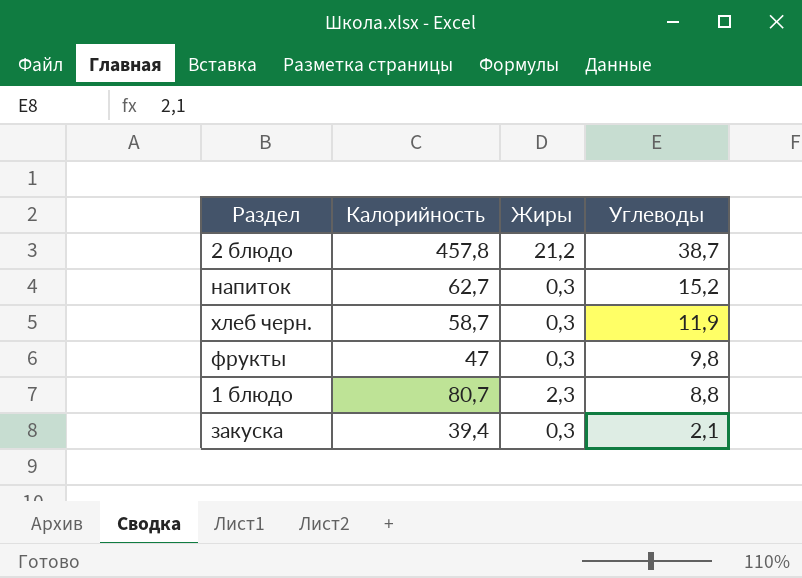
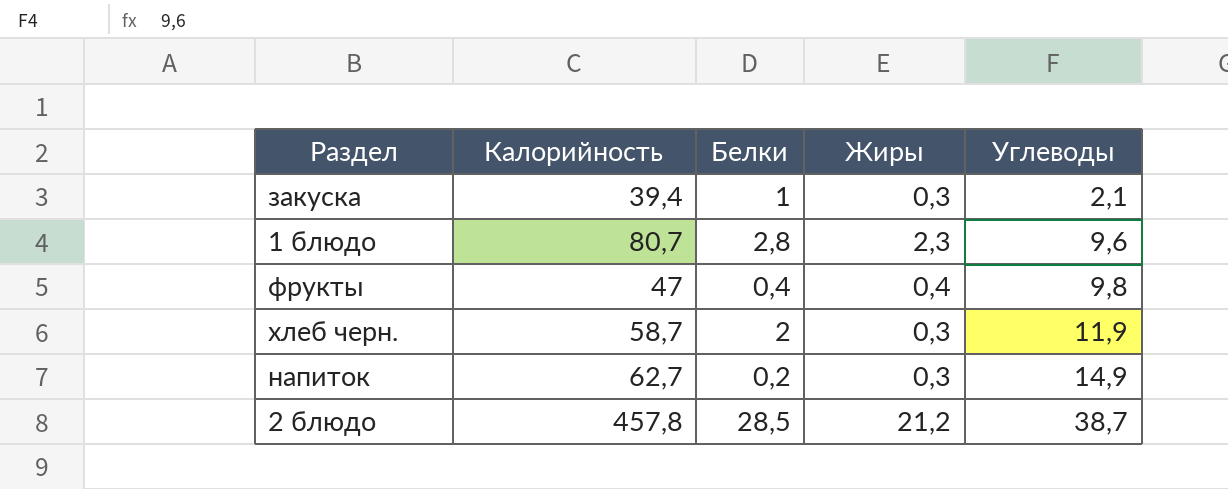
row order: Углеводы descending -> Углеводы ascending
column Белки | position: none -> 3
1 блюдо | Углеводы: 8,8 -> 9,6
фрукты | Жиры: 0,3 -> 0,4
напиток | Углеводы: 15,2 -> 14,9

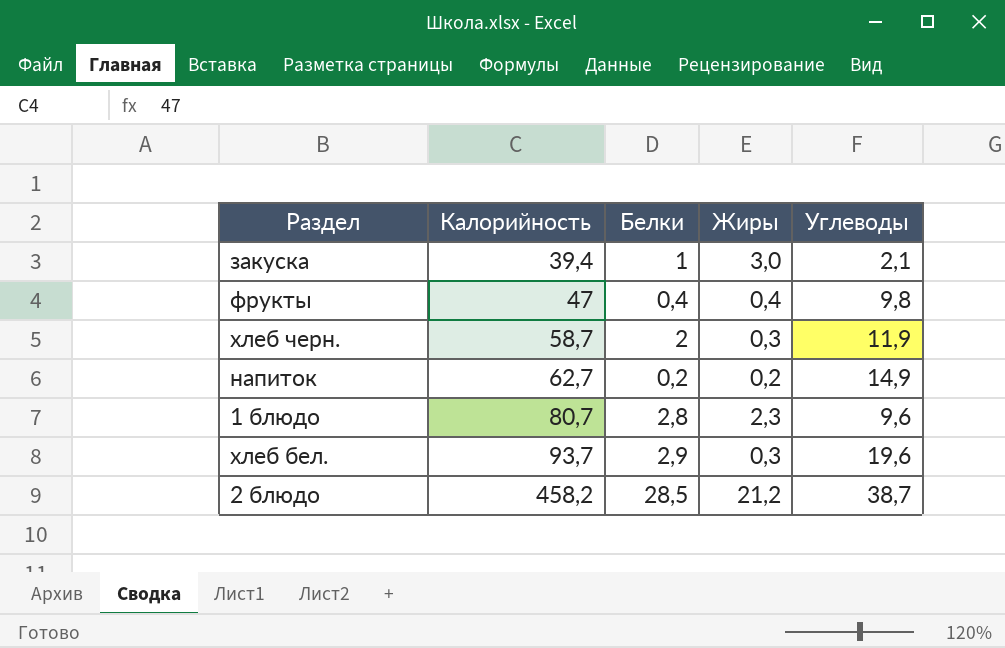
row order: Углеводы ascending -> Калорийность ascending
закуска | Жиры: 0,3 -> 3,0
напиток | Жиры: 0,3 -> 0,2
row хлеб бел.: none -> 93,7 | 2,9 | 0,3 | 19,6
2 блюдо | Калорийность: 457,8 -> 458,2

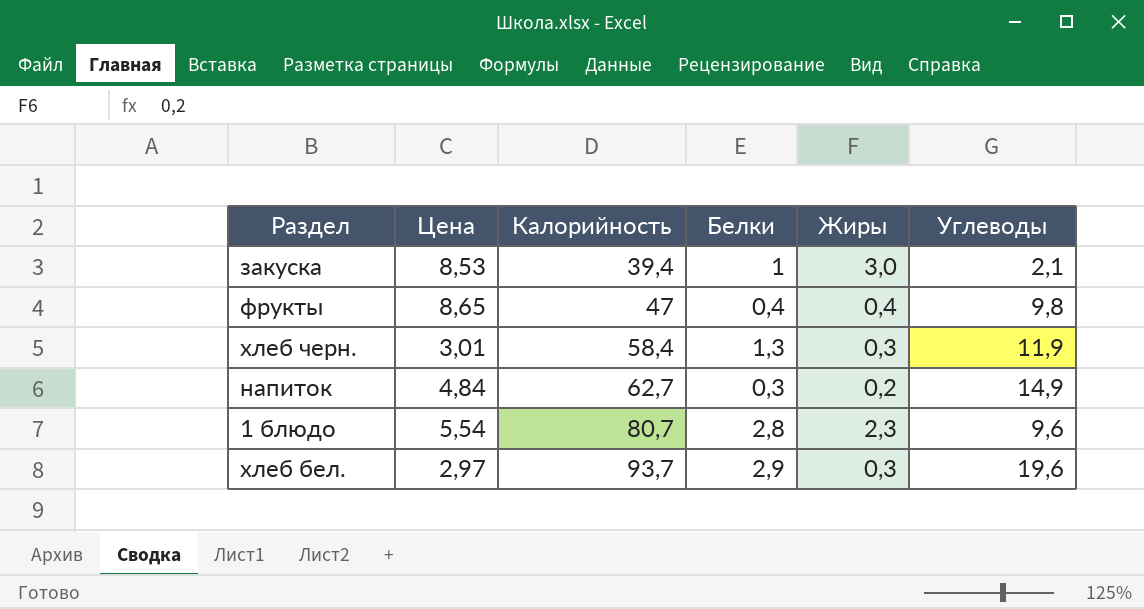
column Цена | position: none -> 2
row 2 блюдо: 458,2 | 28,5 | 21,2 | 38,7 -> none
хлеб черн. | Калорийность: 58,7 -> 58,4
хлеб черн. | Белки: 2 -> 1,3
напиток | Белки: 0,2 -> 0,3

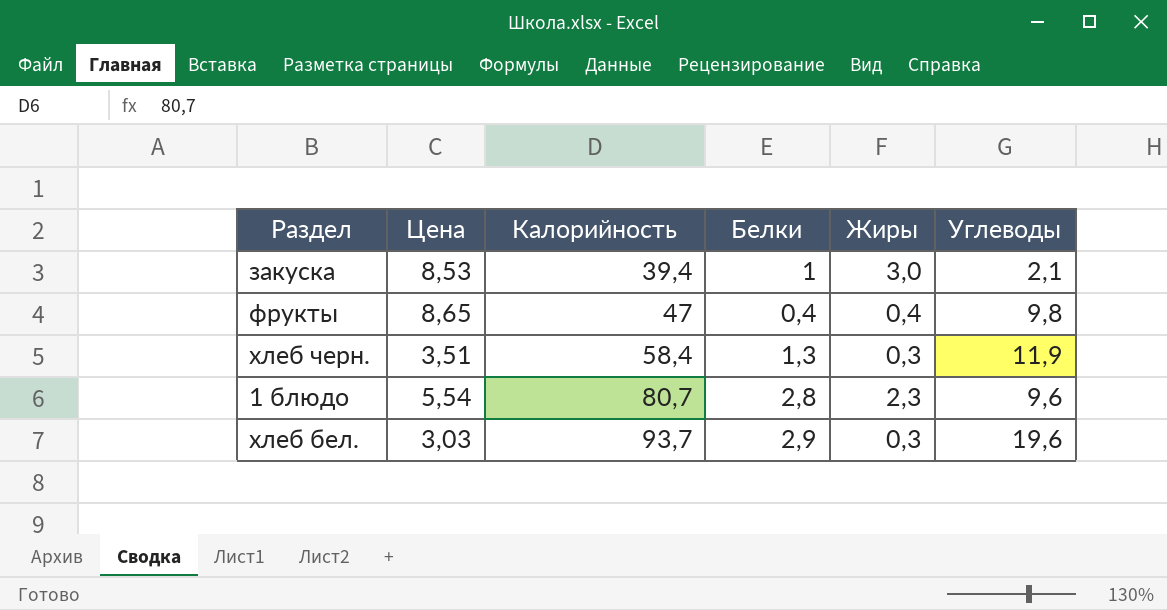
row напиток: 4,84 | 62,7 | 0,3 | 0,2 | 14,9 -> none
хлеб черн. | Цена: 3,01 -> 3,51
хлеб бел. | Цена: 2,97 -> 3,03

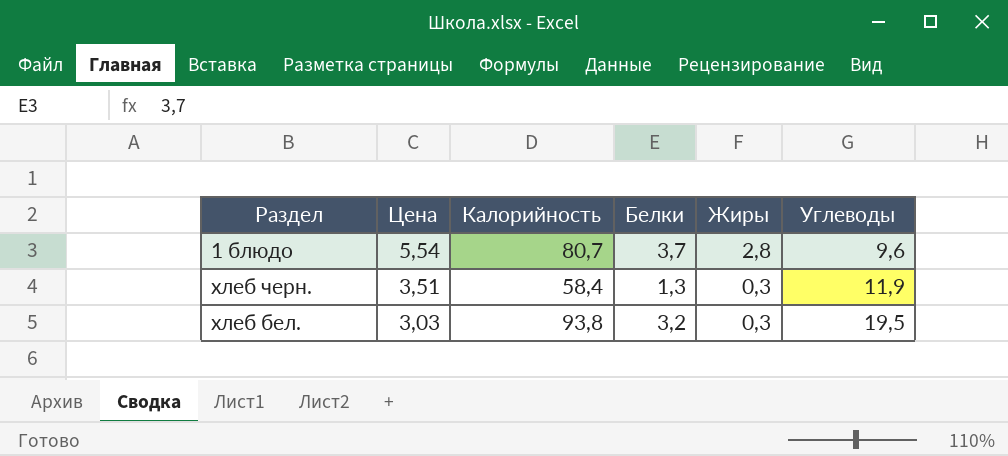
row order: Калорийность ascending -> Цена descending
row закуска: 8,53 | 39,4 | 1 | 3,0 | 2,1 -> none
row фрукты: 8,65 | 47 | 0,4 | 0,4 | 9,8 -> none
1 блюдо | Белки: 2,8 -> 3,7
1 блюдо | Жиры: 2,3 -> 2,8
хлеб бел. | Калорийность: 93,7 -> 93,8
хлеб бел. | Белки: 2,9 -> 3,2
хлеб бел. | Углеводы: 19,6 -> 19,5

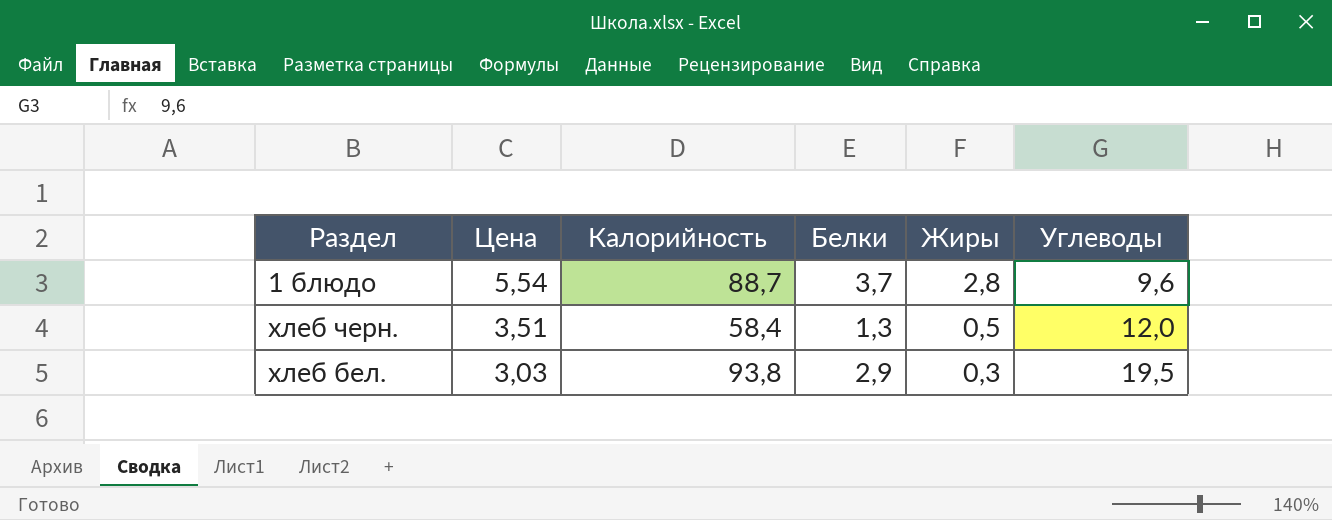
1 блюдо | Калорийность: 80,7 -> 88,7
хлеб черн. | Жиры: 0,3 -> 0,5
хлеб черн. | Углеводы: 11,9 -> 12,0
хлеб бел. | Белки: 3,2 -> 2,9

